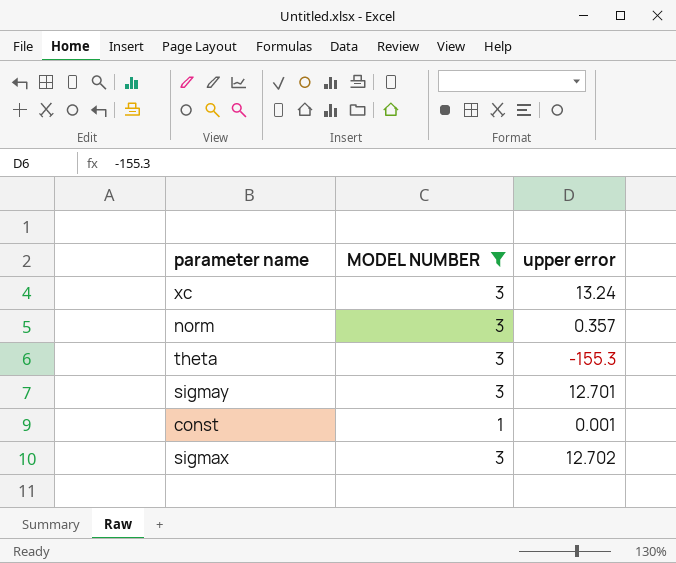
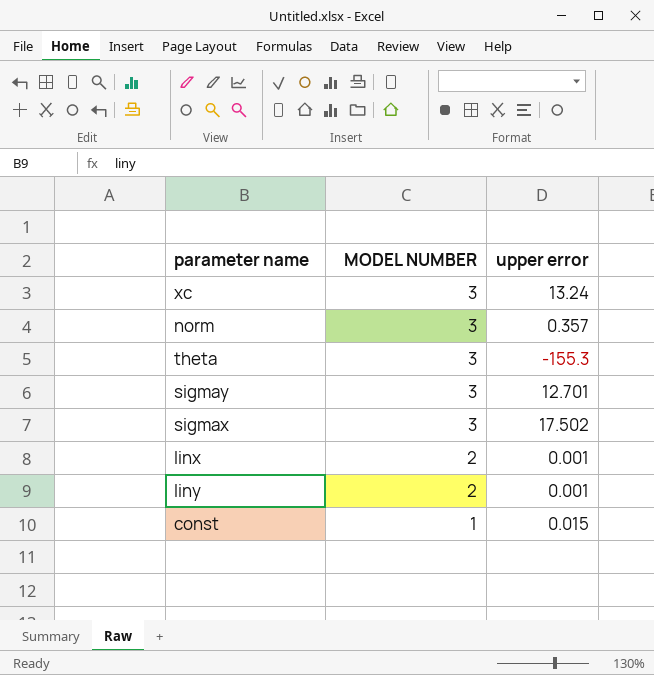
filter: MODEL NUMBER != 2 -> none
row order: none -> MODEL NUMBER descending
sigmax | upper error: 12.702 -> 17.502
const | upper error: 0.001 -> 0.015

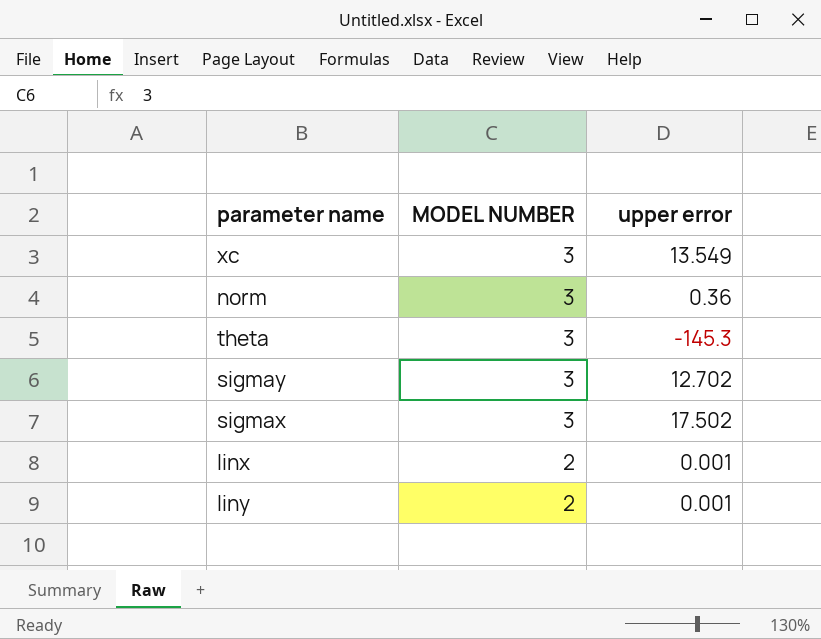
row const: 1 | 0.015 -> none
xc | upper error: 13.24 -> 13.549
norm | upper error: 0.357 -> 0.36
theta | upper error: -155.3 -> -145.3
sigmay | upper error: 12.701 -> 12.702

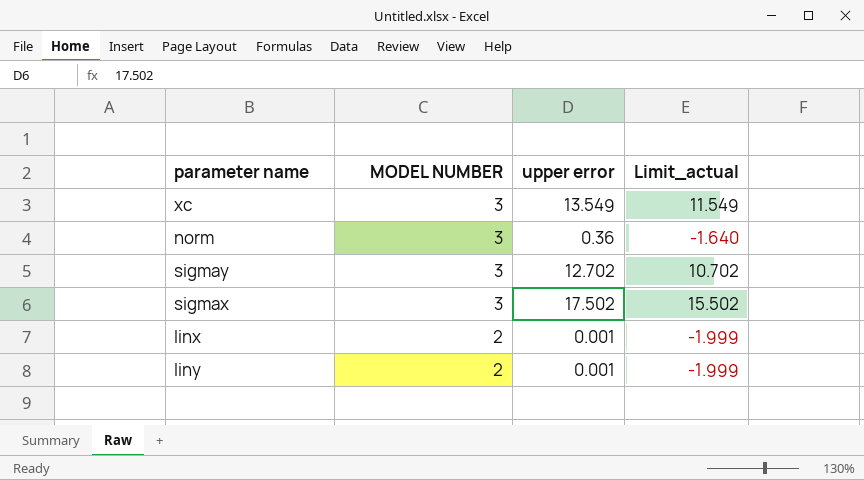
column Limit_actual | formula: none -> [upper error] - 2
row theta: 3 | -145.3 -> none

